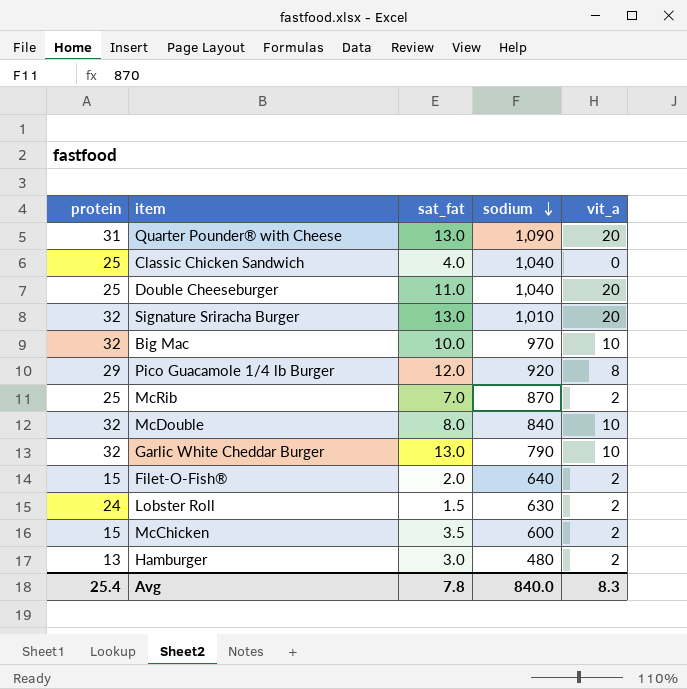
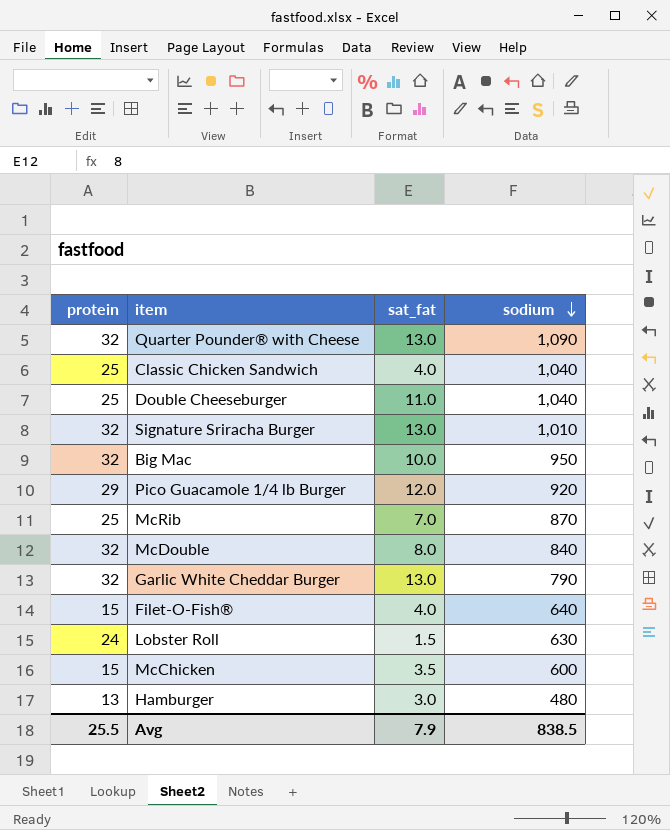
column vit_a | position: 5 -> none
Quarter Pounder® with Cheese | protein: 31 -> 32
Big Mac | sodium: 970 -> 950
Filet-O-Fish® | sat_fat: 2.0 -> 4.0
Avg | protein: 25.4 -> 25.5
Avg | sat_fat: 7.8 -> 7.9
Avg | sodium: 840.0 -> 838.5

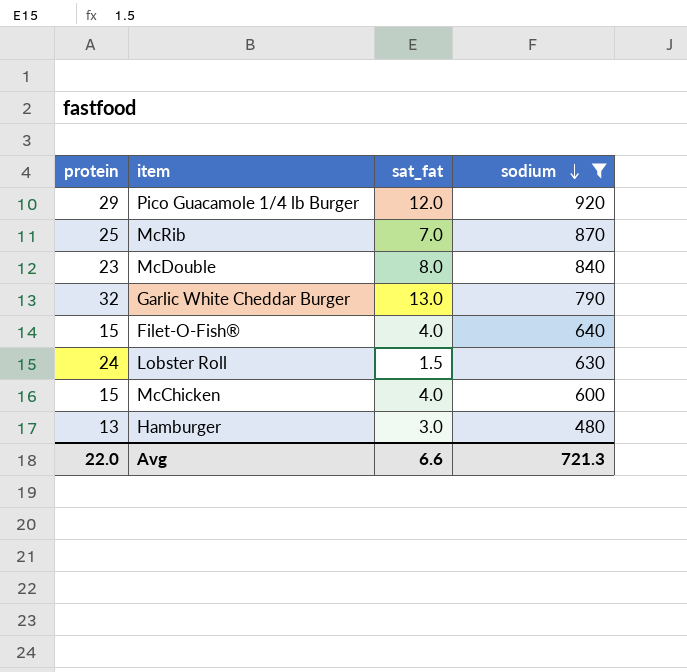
filter: none -> sodium <= 920
McDouble | protein: 32 -> 23
McChicken | sat_fat: 3.5 -> 4.0
Avg | protein: 25.5 -> 22.0
Avg | sat_fat: 7.9 -> 6.6
Avg | sodium: 838.5 -> 721.3

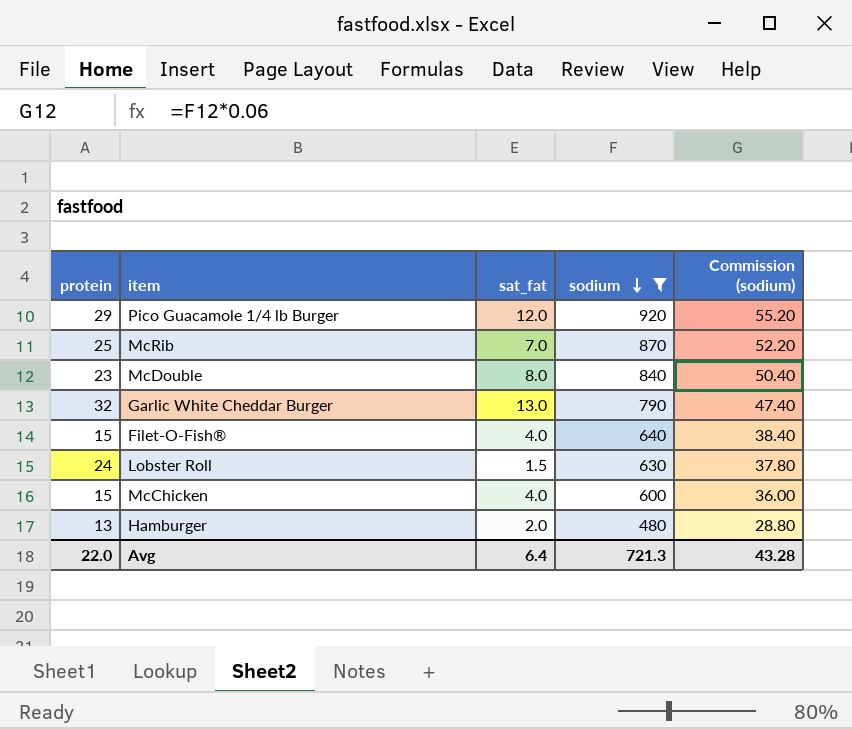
column Commission (sodium) | formula: none -> [sodium] * 0.06
Hamburger | sat_fat: 3.0 -> 2.0
Avg | sat_fat: 6.6 -> 6.4

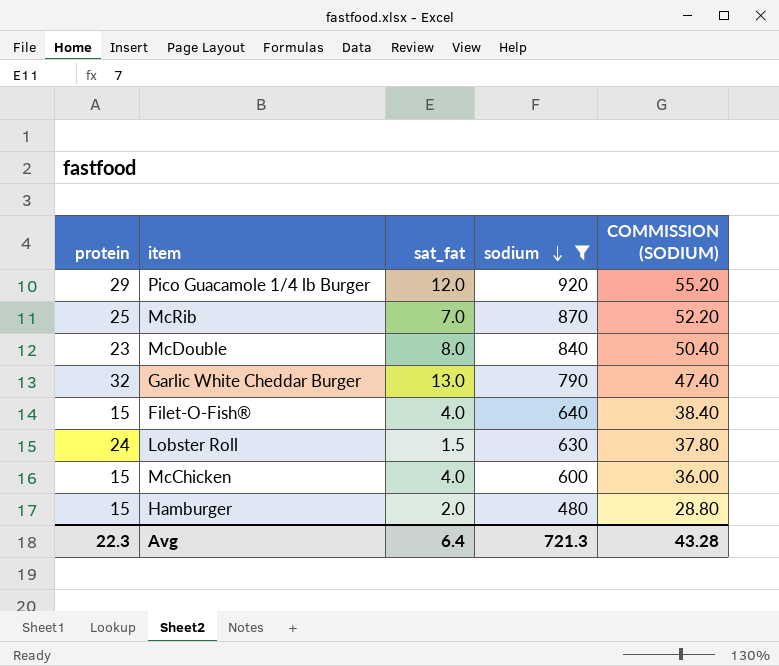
column name: Commission (sodium) -> COMMISSION (SODIUM)
Hamburger | protein: 13 -> 15
Avg | protein: 22.0 -> 22.3

